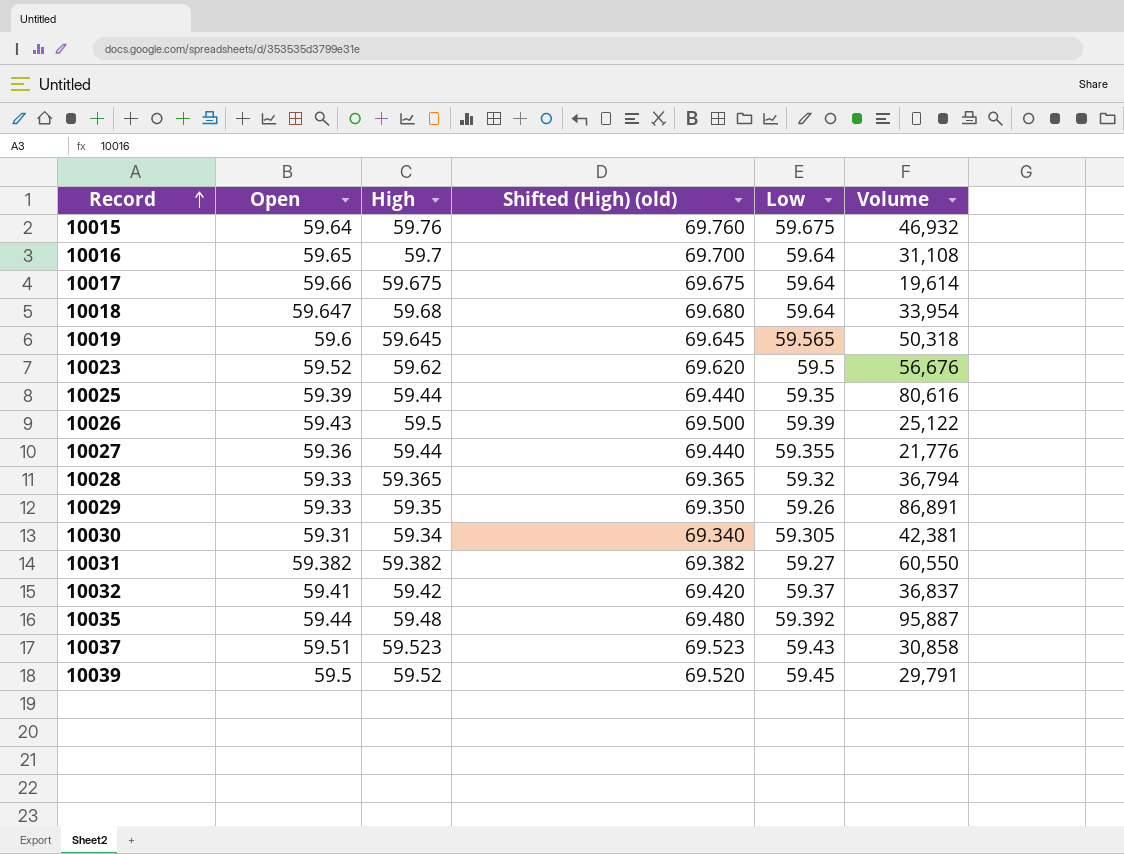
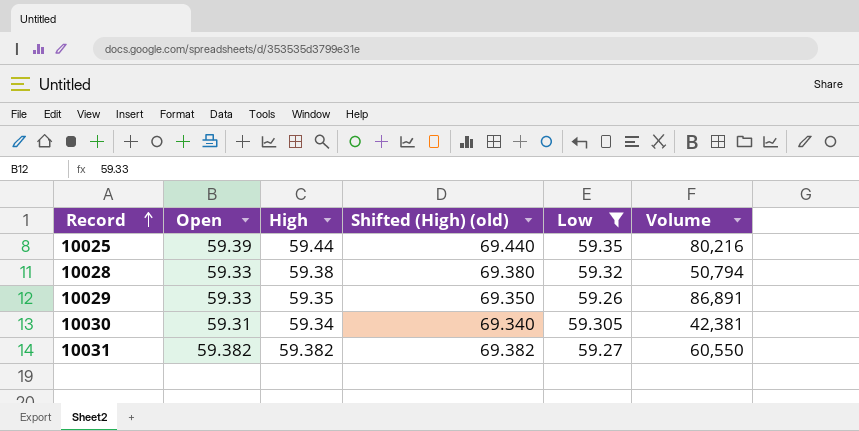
filter: none -> Low <= 59.35
10025 | Volume: 80,616 -> 80,216
10028 | High: 59.365 -> 59.38
10028 | Shifted (High) (old): 69.365 -> 69.380
10028 | Volume: 36,794 -> 50,794

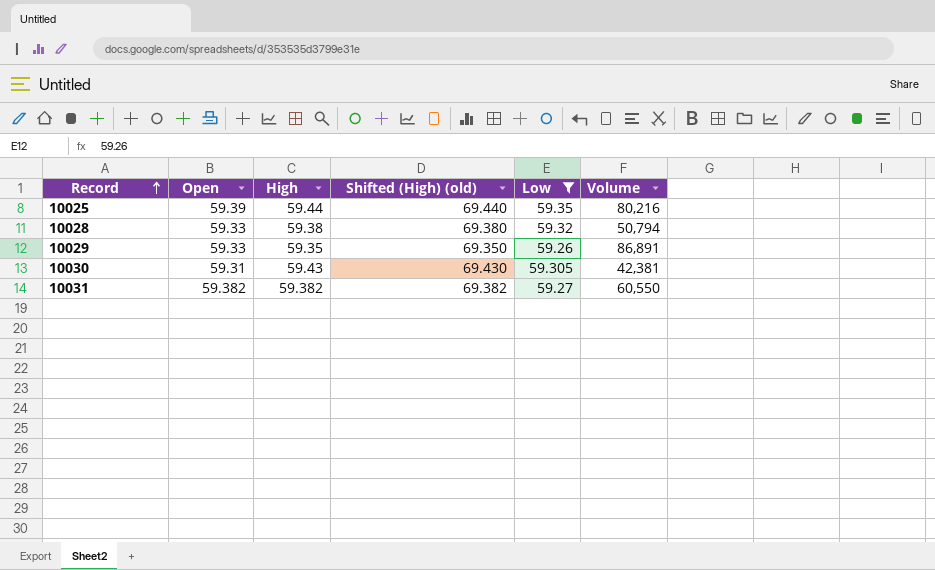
10030 | High: 59.34 -> 59.43
10030 | Shifted (High) (old): 69.340 -> 69.430

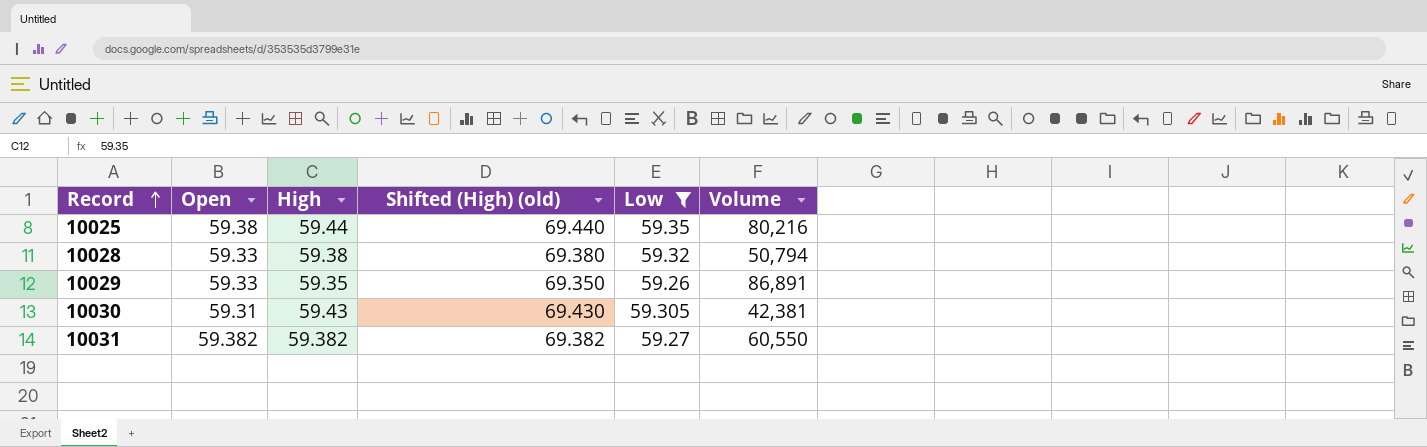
10025 | Open: 59.39 -> 59.38

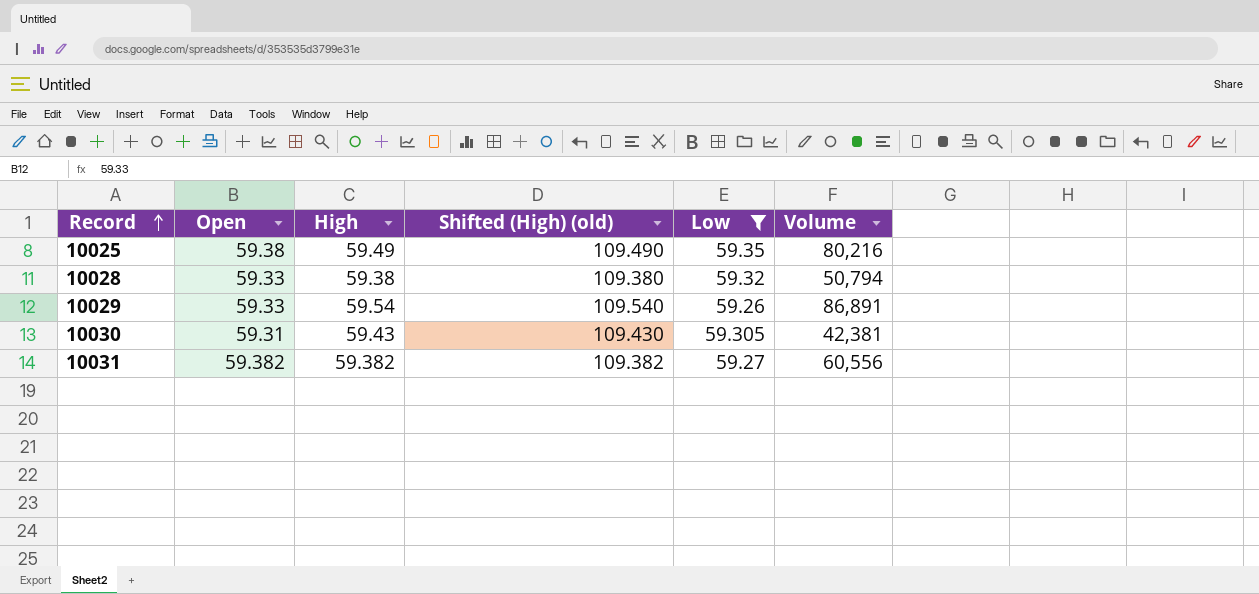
column Shifted (High) (old) | formula: [High] + 10 -> [High] + 50
10025 | High: 59.44 -> 59.49
10029 | High: 59.35 -> 59.54
10031 | Volume: 60,550 -> 60,556

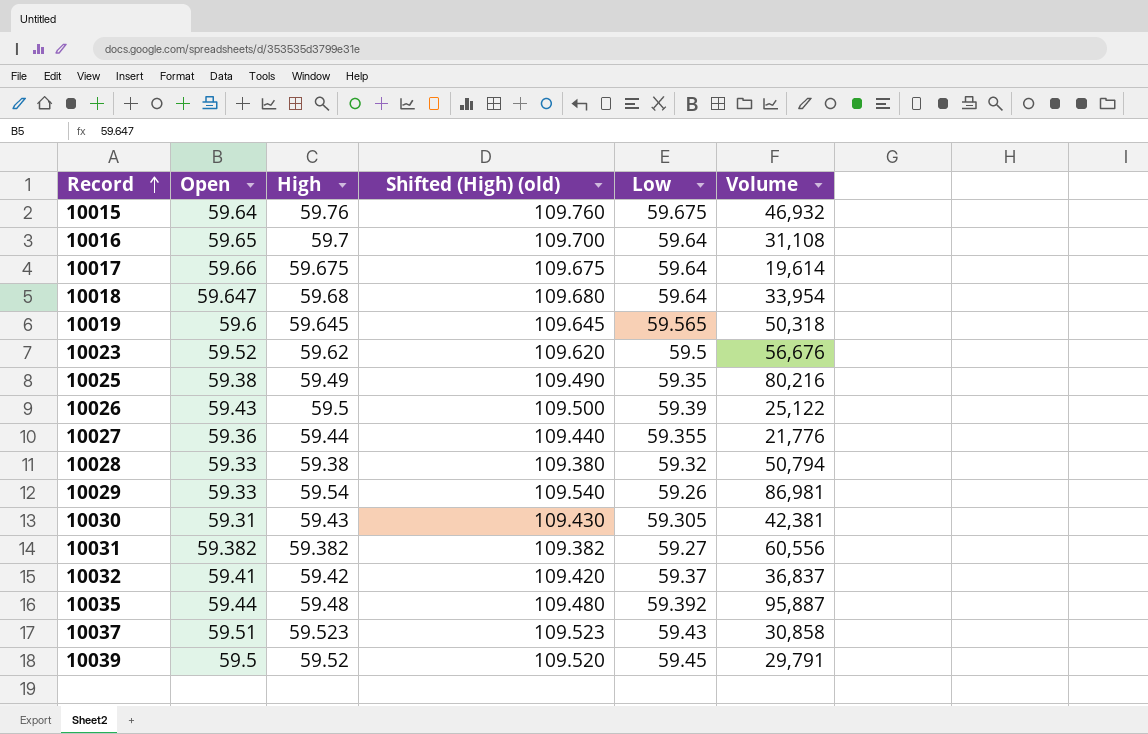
filter: Low <= 59.35 -> none
10029 | Volume: 86,891 -> 86,981

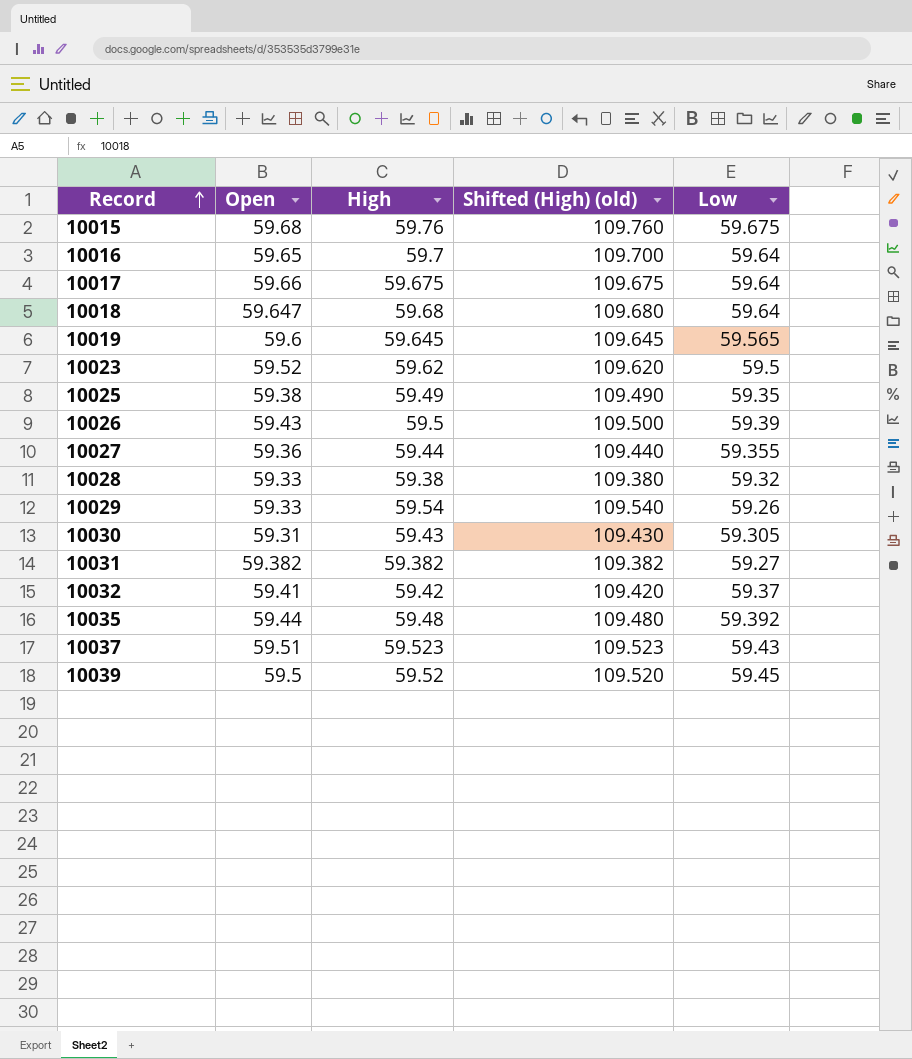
column Volume | position: 6 -> none
10015 | Open: 59.64 -> 59.68

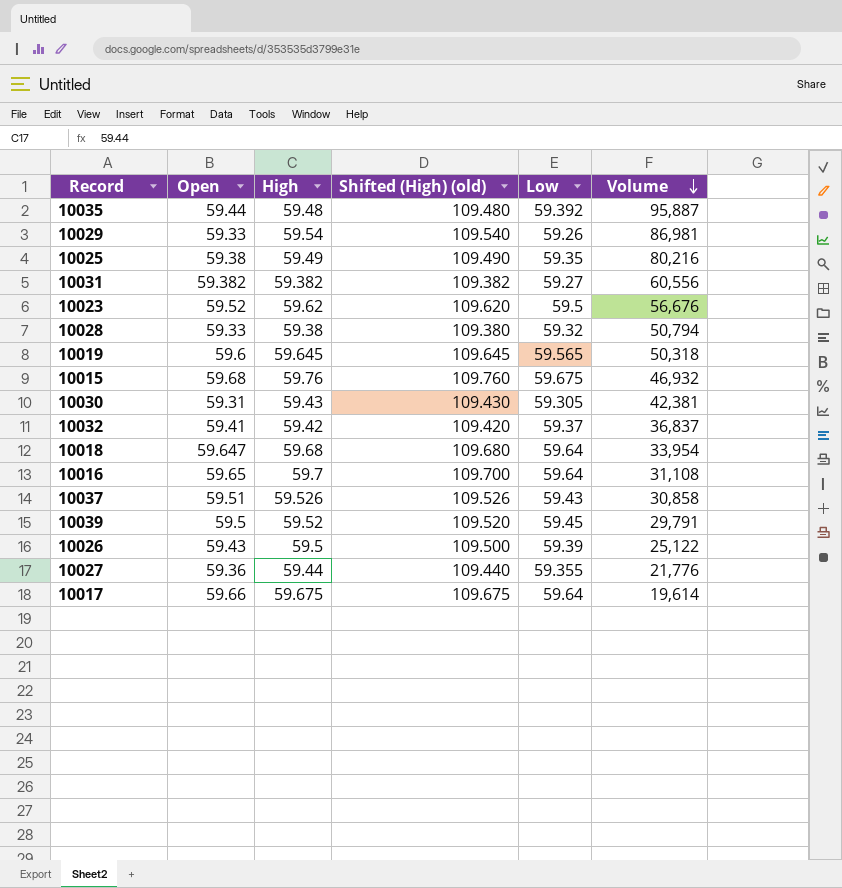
row order: Record ascending -> Volume descending
column Volume | position: none -> 6
10037 | High: 59.523 -> 59.526
10037 | Shifted (High) (old): 109.523 -> 109.526

